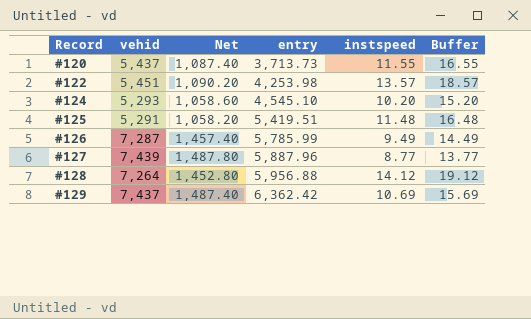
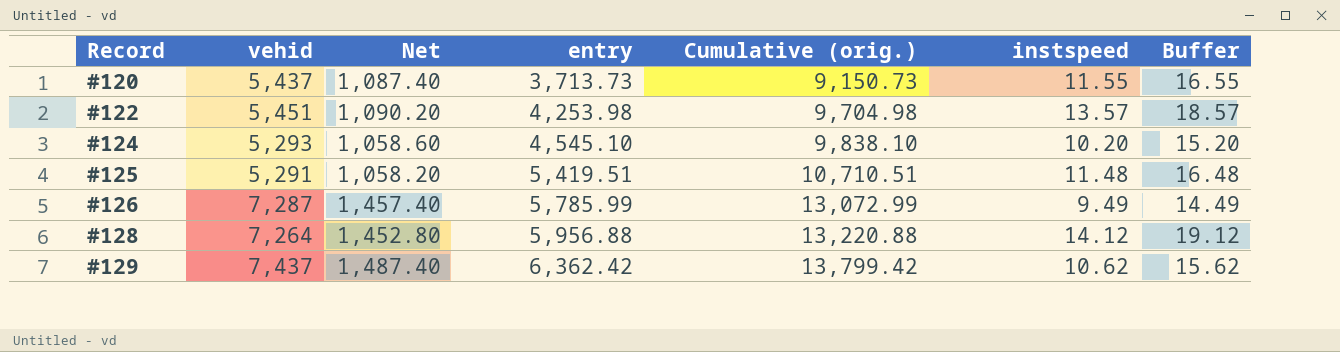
column Cumulative (orig.) | formula: none -> [vehid] + [entry]
row #127: 7,439 | 1,487.80 | 5,887.96 | 8.77 | 13.77 -> none
#129 | instspeed: 10.69 -> 10.62
#129 | Buffer: 15.69 -> 15.62

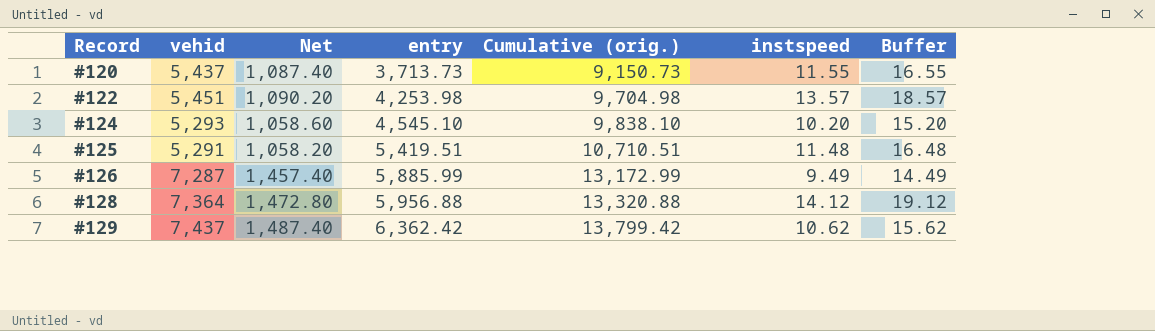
#126 | entry: 5,785.99 -> 5,885.99
#126 | Cumulative (orig.): 13,072.99 -> 13,172.99
#128 | vehid: 7,264 -> 7,364
#128 | Net: 1,452.80 -> 1,472.80
#128 | Cumulative (orig.): 13,220.88 -> 13,320.88

